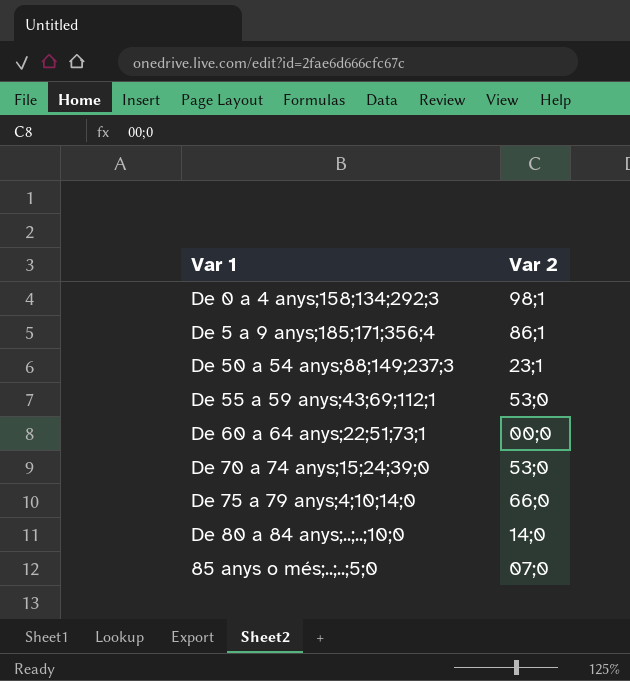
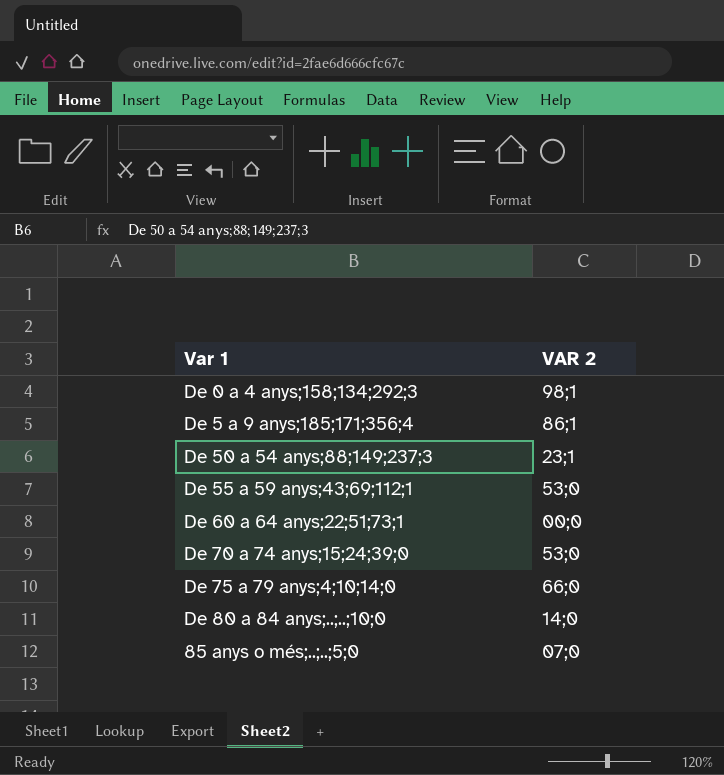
column name: Var 2 -> VAR 2

